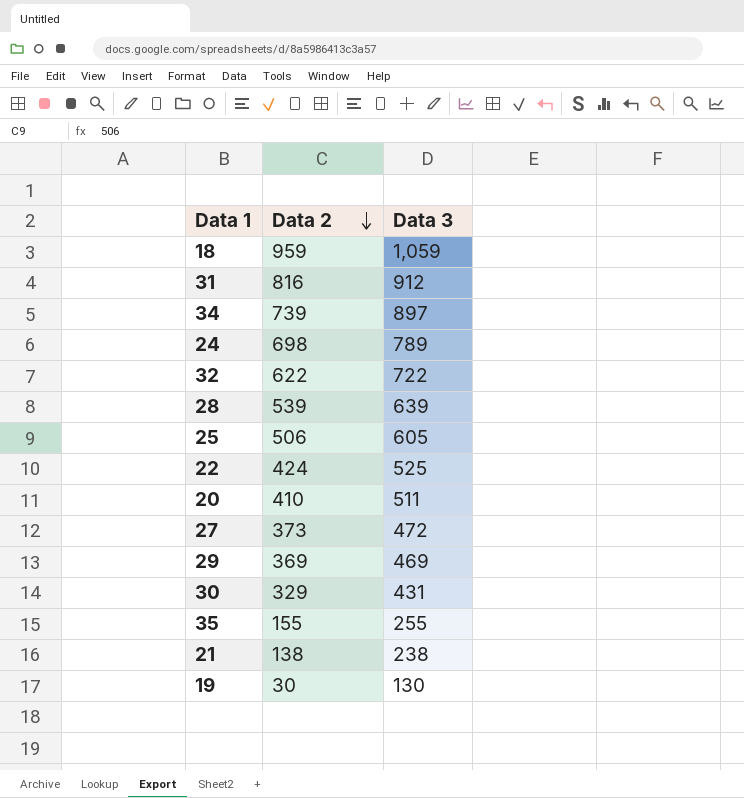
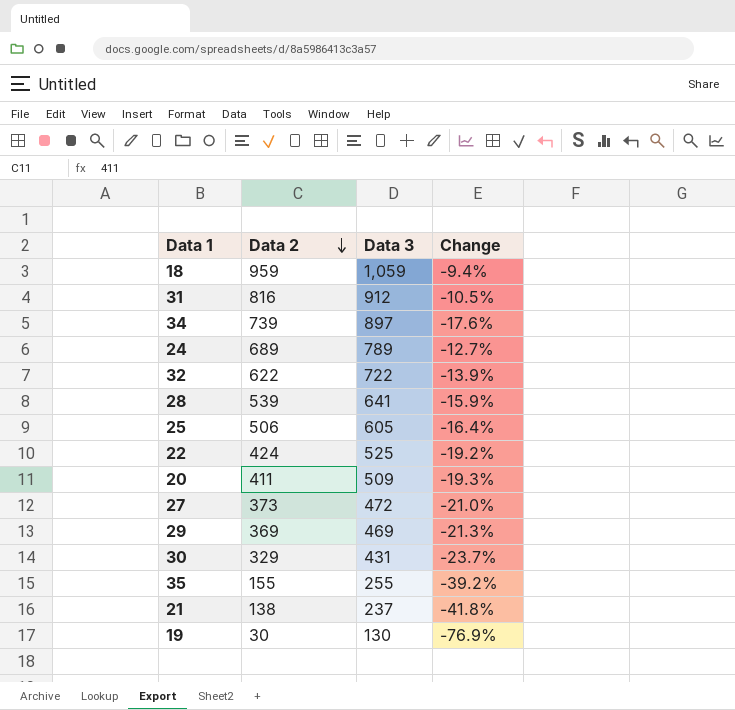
column Change | formula: none -> ([Data 2] - [Data 3]) / [Data 3]
24 | Data 2: 698 -> 689
28 | Data 3: 639 -> 641
20 | Data 2: 410 -> 411
20 | Data 3: 511 -> 509
21 | Data 3: 238 -> 237

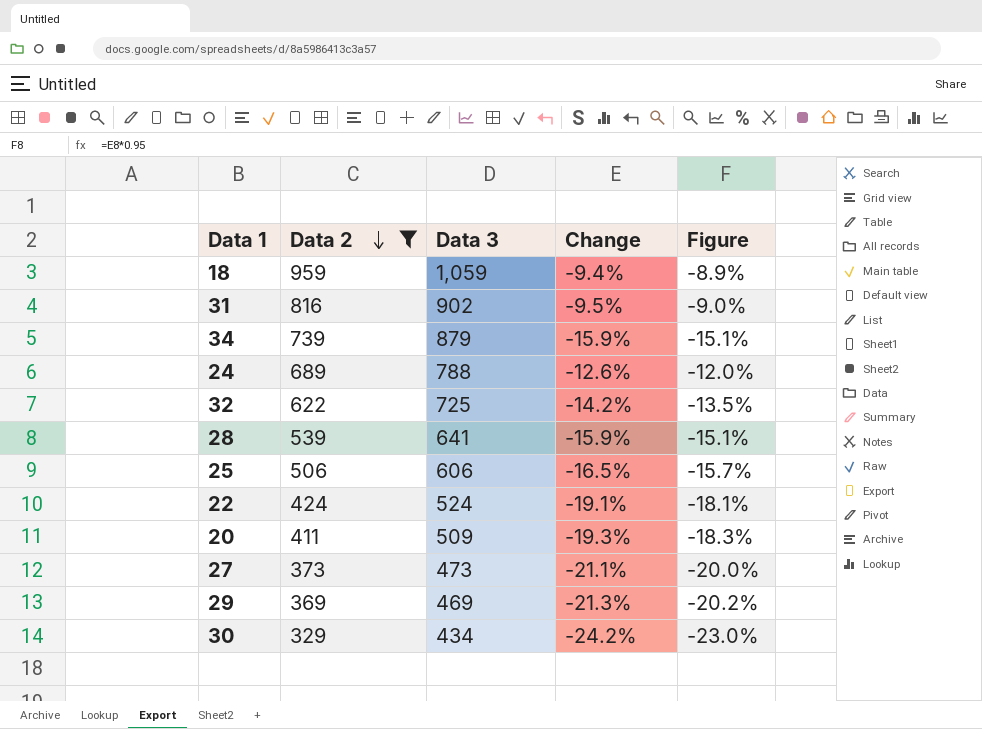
filter: none -> Data 2 >= 329
column Figure | formula: none -> [Change] * 0.95
31 | Data 3: 912 -> 902
31 | Change: -10.5% -> -9.5%
34 | Data 3: 897 -> 879
34 | Change: -17.6% -> -15.9%
24 | Data 3: 789 -> 788
24 | Change: -12.7% -> -12.6%
32 | Data 3: 722 -> 725
32 | Change: -13.9% -> -14.2%
25 | Data 3: 605 -> 606
25 | Change: -16.4% -> -16.5%
22 | Data 3: 525 -> 524
22 | Change: -19.2% -> -19.1%
27 | Data 3: 472 -> 473
27 | Change: -21.0% -> -21.1%
30 | Data 3: 431 -> 434
30 | Change: -23.7% -> -24.2%

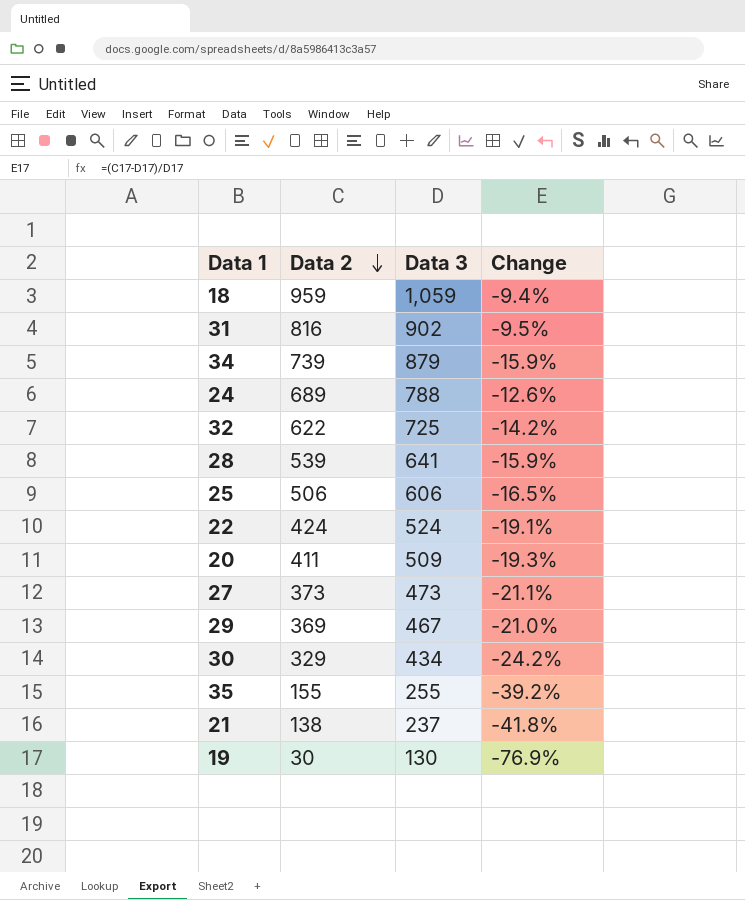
filter: Data 2 >= 329 -> none
column Figure | formula: [Change] * 0.95 -> none
29 | Data 3: 469 -> 467
29 | Change: -21.3% -> -21.0%

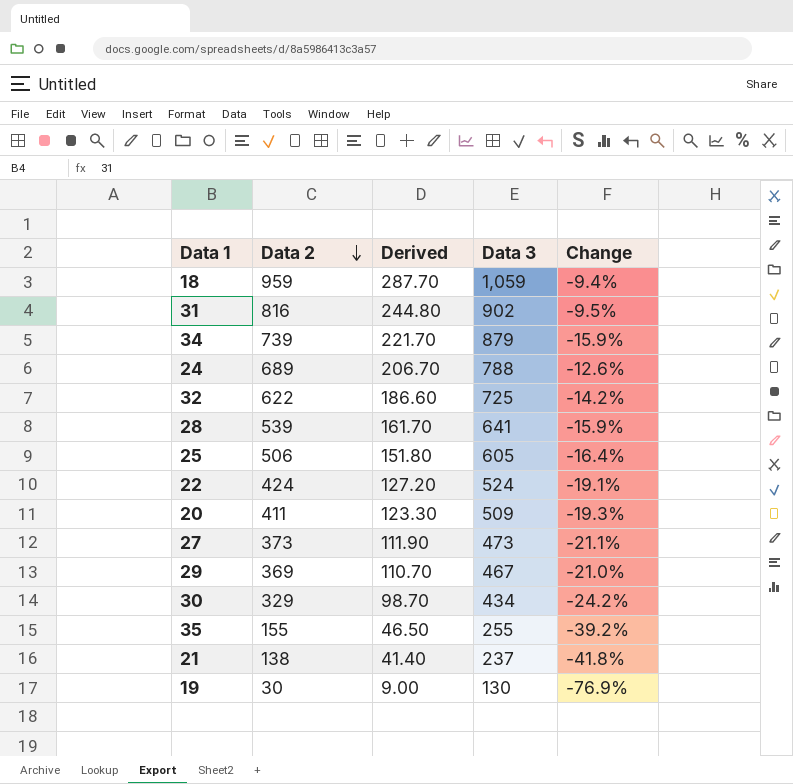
column Derived | formula: none -> [Data 2] * 0.3
25 | Data 3: 606 -> 605
25 | Change: -16.5% -> -16.4%

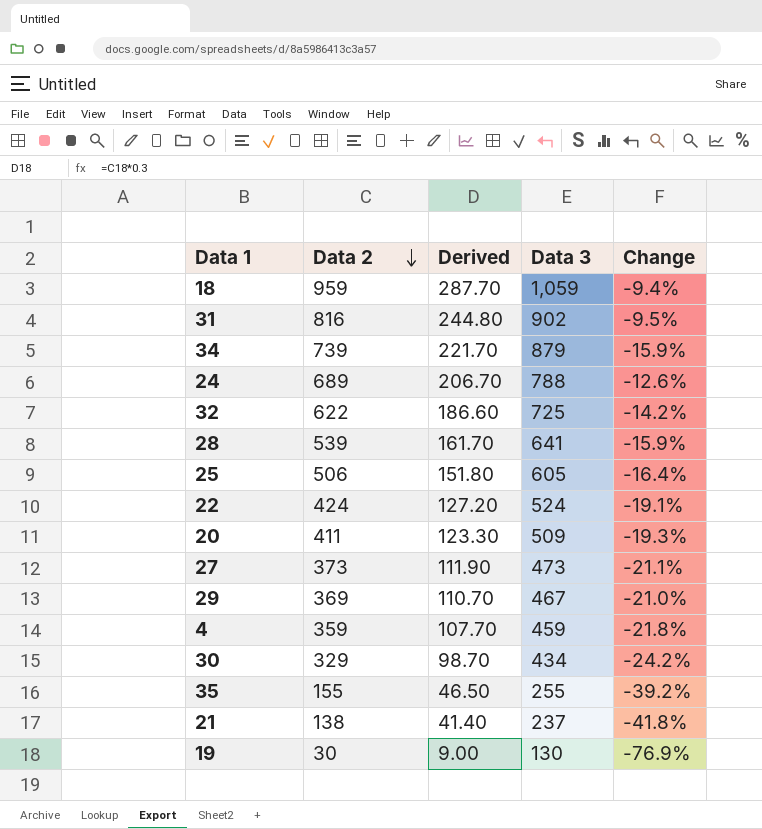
row 4: none -> 359 | 107.70 | 459 | -21.8%

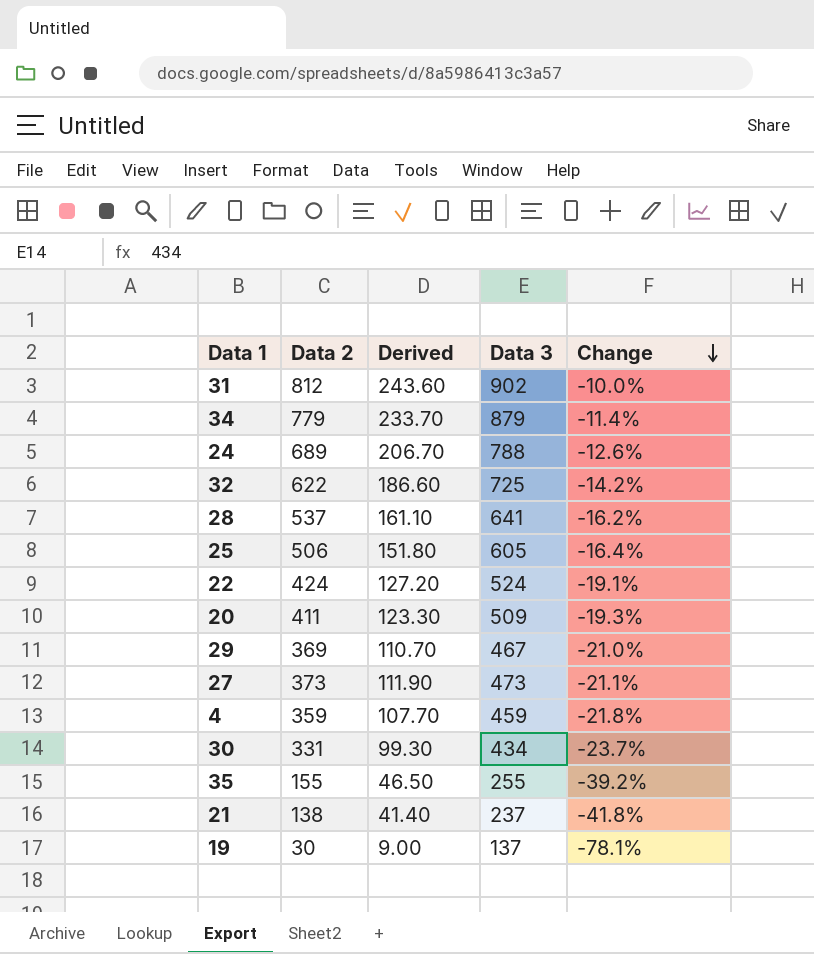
row order: Data 2 descending -> Change descending
row 18: 959 | 287.70 | 1,059 | -9.4% -> none
31 | Data 2: 816 -> 812
31 | Derived: 244.80 -> 243.60
31 | Change: -9.5% -> -10.0%
34 | Data 2: 739 -> 779
34 | Derived: 221.70 -> 233.70
34 | Change: -15.9% -> -11.4%
28 | Data 2: 539 -> 537
28 | Derived: 161.70 -> 161.10
28 | Change: -15.9% -> -16.2%
30 | Data 2: 329 -> 331
30 | Derived: 98.70 -> 99.30
30 | Change: -24.2% -> -23.7%
19 | Data 3: 130 -> 137
19 | Change: -76.9% -> -78.1%

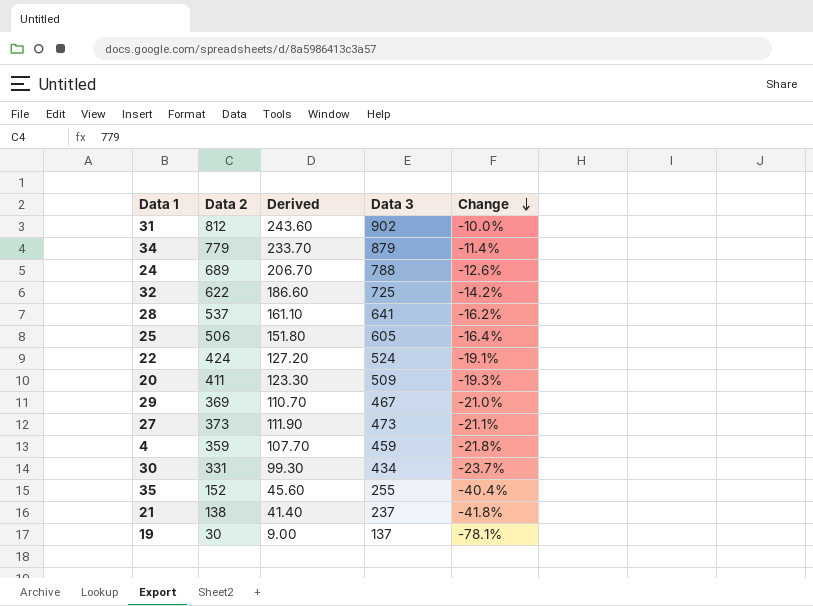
35 | Data 2: 155 -> 152
35 | Derived: 46.50 -> 45.60
35 | Change: -39.2% -> -40.4%

